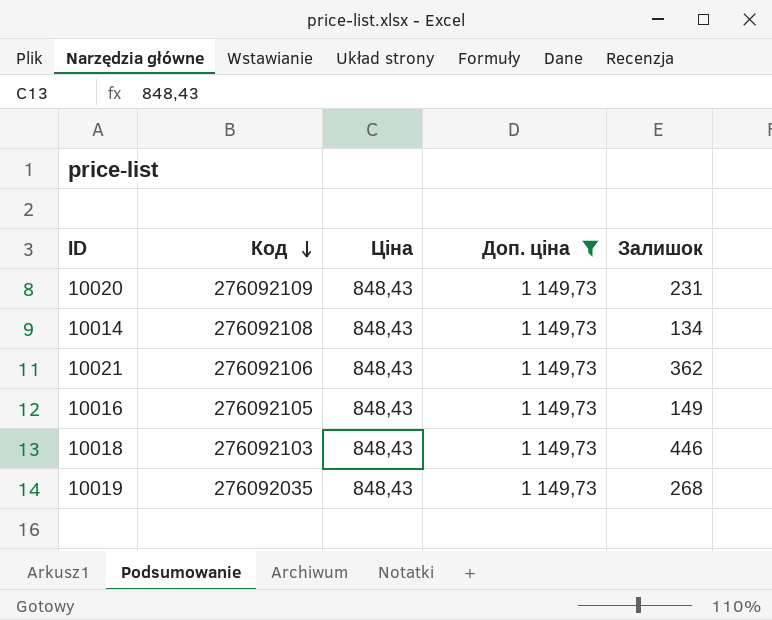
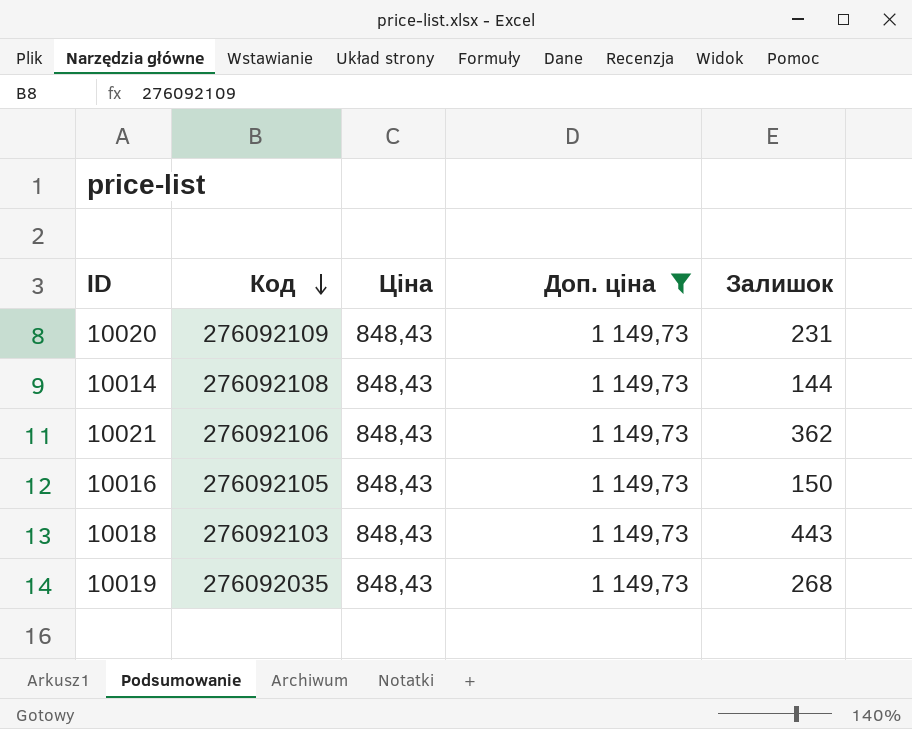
10014 | Залишок: 134 -> 144
10016 | Залишок: 149 -> 150
10018 | Залишок: 446 -> 443

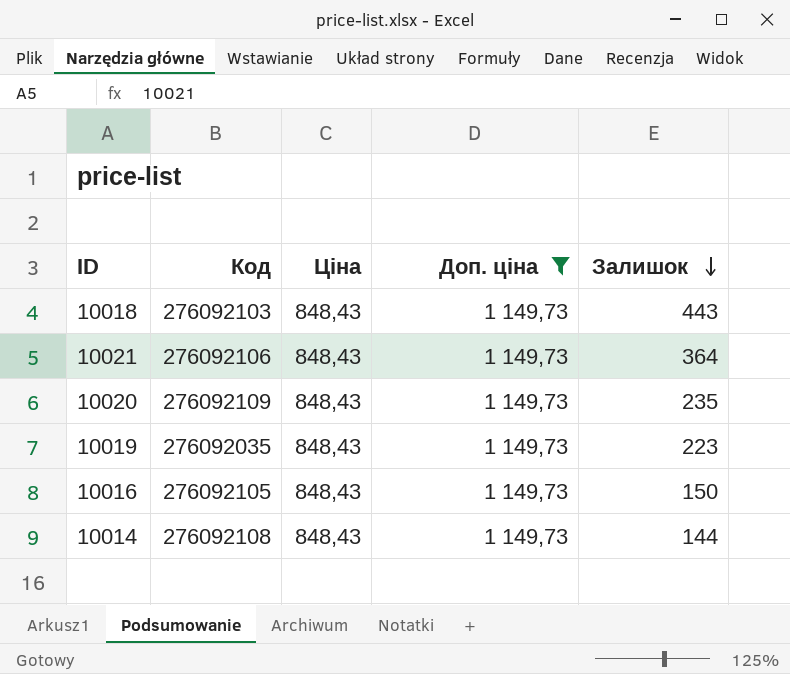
row order: Код descending -> Залишок descending
10021 | Залишок: 362 -> 364
10020 | Залишок: 231 -> 235
10019 | Залишок: 268 -> 223

